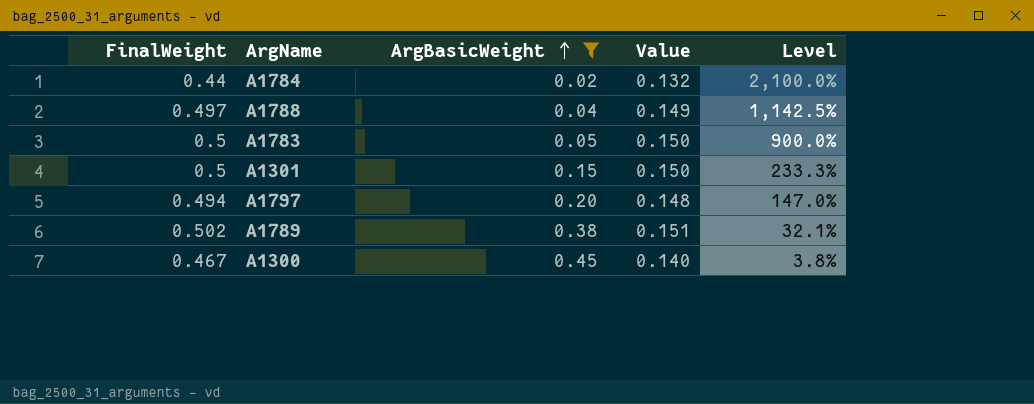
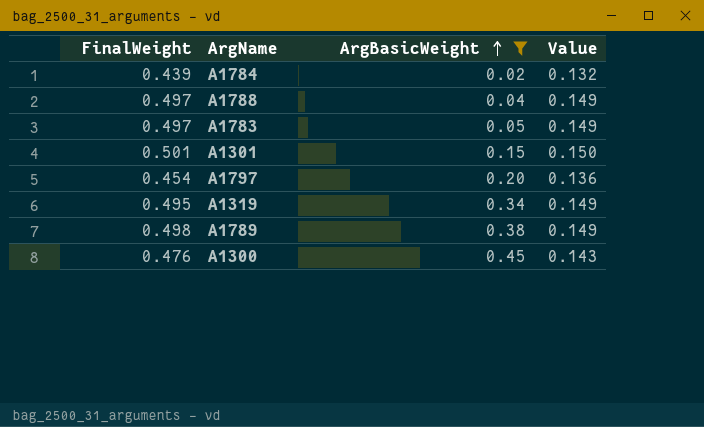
column Level | formula: ([FinalWeight] - [ArgBasicWeight]) / [ArgBasicWeight] -> none
A1784 | FinalWeight: 0.44 -> 0.439
A1783 | FinalWeight: 0.5 -> 0.497
A1783 | Value: 0.150 -> 0.149
A1301 | FinalWeight: 0.5 -> 0.501
A1797 | FinalWeight: 0.494 -> 0.454
A1797 | Value: 0.148 -> 0.136
row A1319: none -> 0.495 | 0.34 | 0.149
A1789 | FinalWeight: 0.502 -> 0.498
A1789 | Value: 0.151 -> 0.149
A1300 | FinalWeight: 0.467 -> 0.476
A1300 | Value: 0.140 -> 0.143

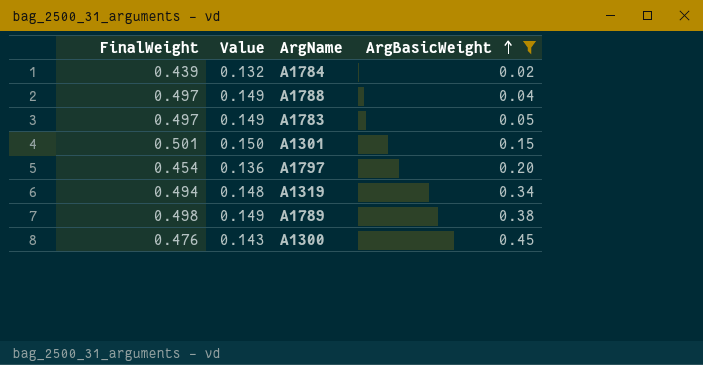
column Value | position: 4 -> 2
A1319 | FinalWeight: 0.495 -> 0.494
A1319 | Value: 0.149 -> 0.148

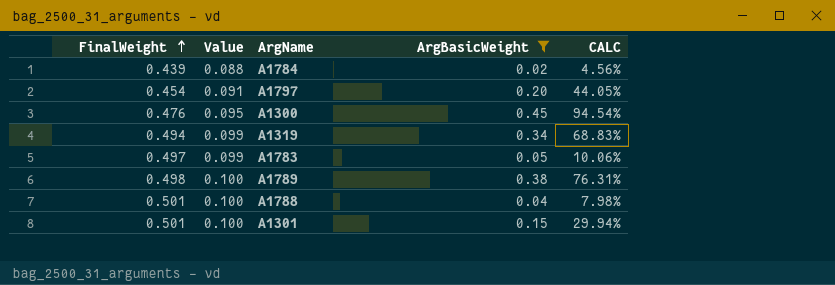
row order: ArgBasicWeight ascending -> FinalWeight ascending
column Value | formula: [FinalWeight] * 0.3 -> [FinalWeight] * 0.2
column CALC | formula: none -> [ArgBasicWeight] / [FinalWeight]
A1788 | FinalWeight: 0.497 -> 0.501

